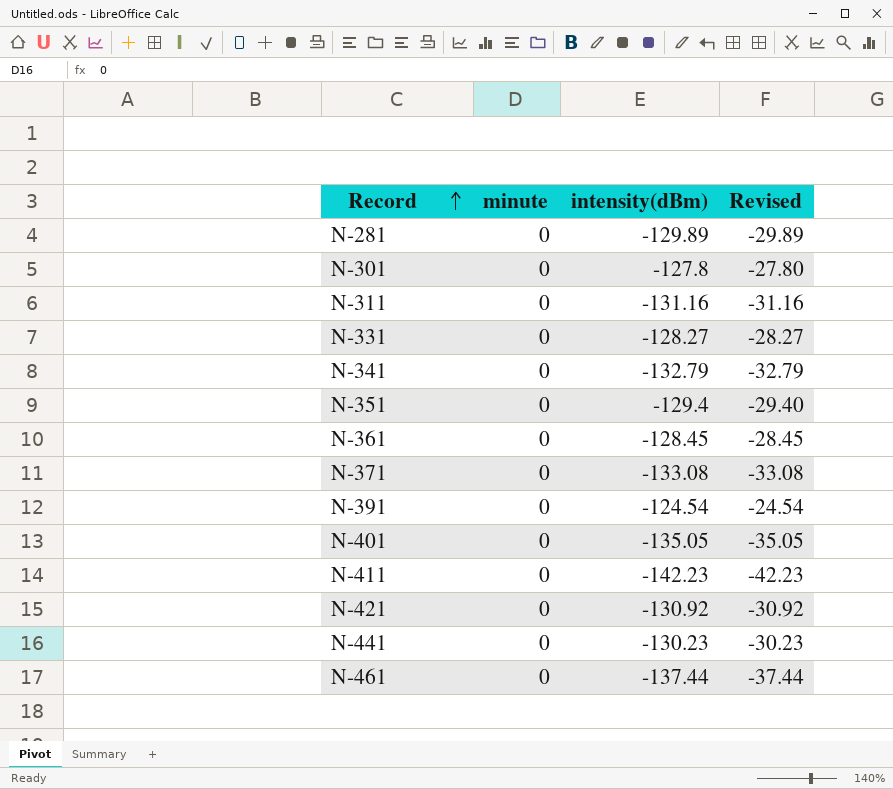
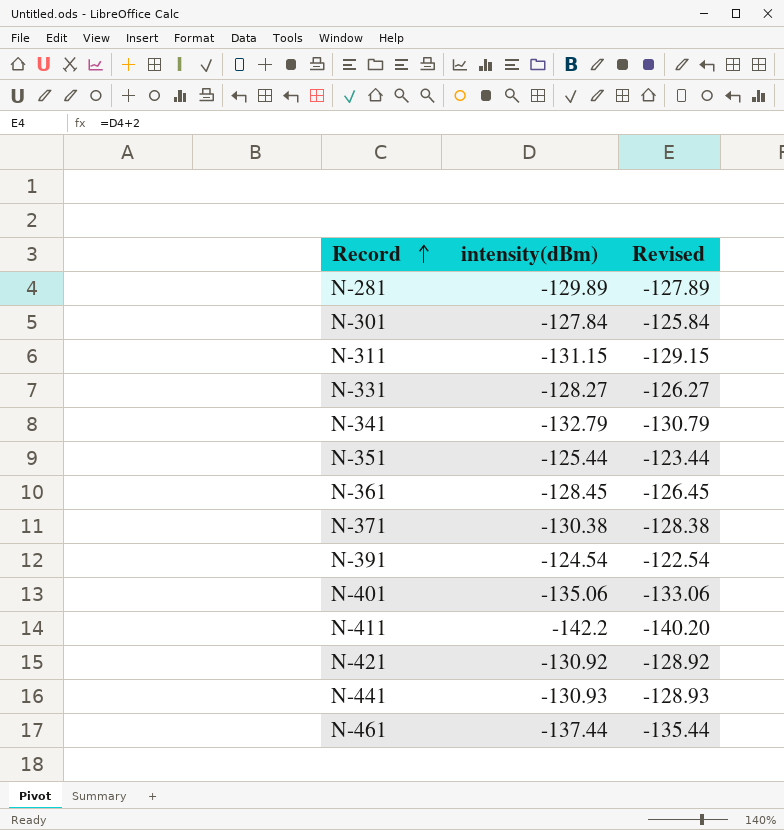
column minute | position: 2 -> none
column Revised | formula: [intensity(dBm)] + 100 -> [intensity(dBm)] + 2
N-301 | intensity(dBm): -127.8 -> -127.84
N-311 | intensity(dBm): -131.16 -> -131.15
N-351 | intensity(dBm): -129.4 -> -125.44
N-371 | intensity(dBm): -133.08 -> -130.38
N-401 | intensity(dBm): -135.05 -> -135.06
N-411 | intensity(dBm): -142.23 -> -142.2
N-441 | intensity(dBm): -130.23 -> -130.93

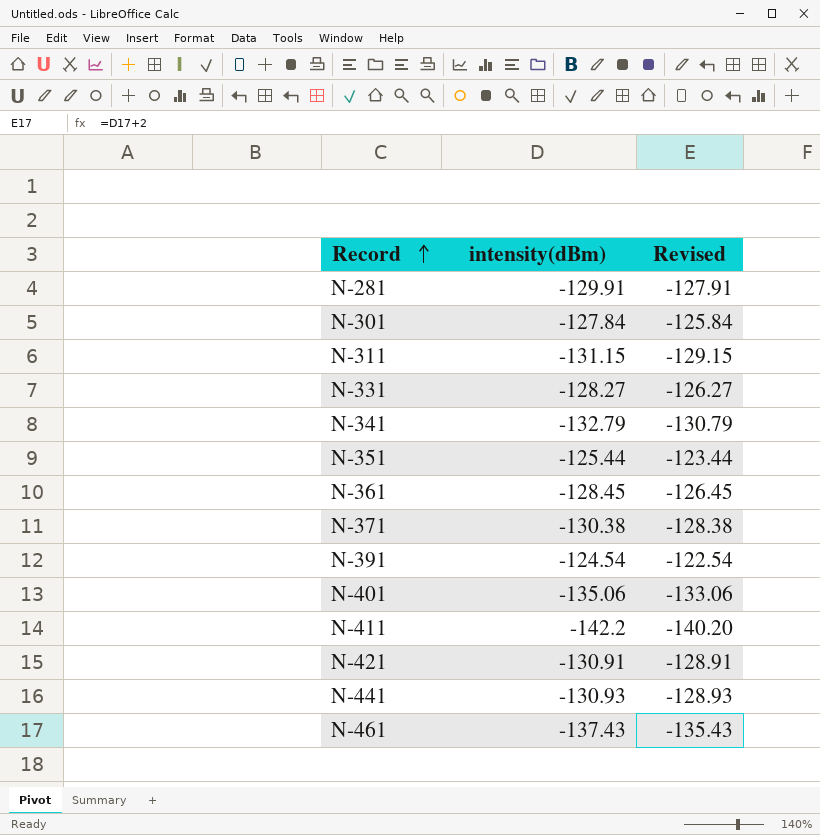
N-281 | intensity(dBm): -129.89 -> -129.91
N-281 | Revised: -127.89 -> -127.91
N-421 | intensity(dBm): -130.92 -> -130.91
N-421 | Revised: -128.92 -> -128.91
N-461 | intensity(dBm): -137.44 -> -137.43
N-461 | Revised: -135.44 -> -135.43

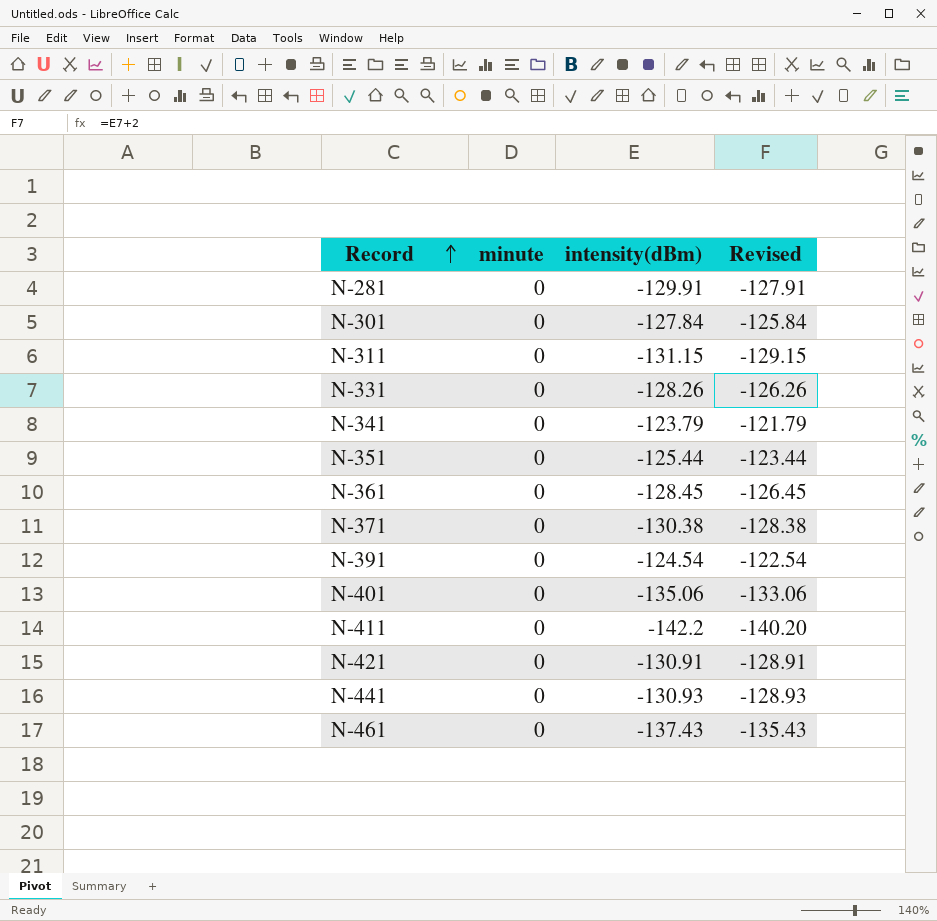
column minute | position: none -> 2
N-331 | intensity(dBm): -128.27 -> -128.26
N-331 | Revised: -126.27 -> -126.26
N-341 | intensity(dBm): -132.79 -> -123.79
N-341 | Revised: -130.79 -> -121.79

